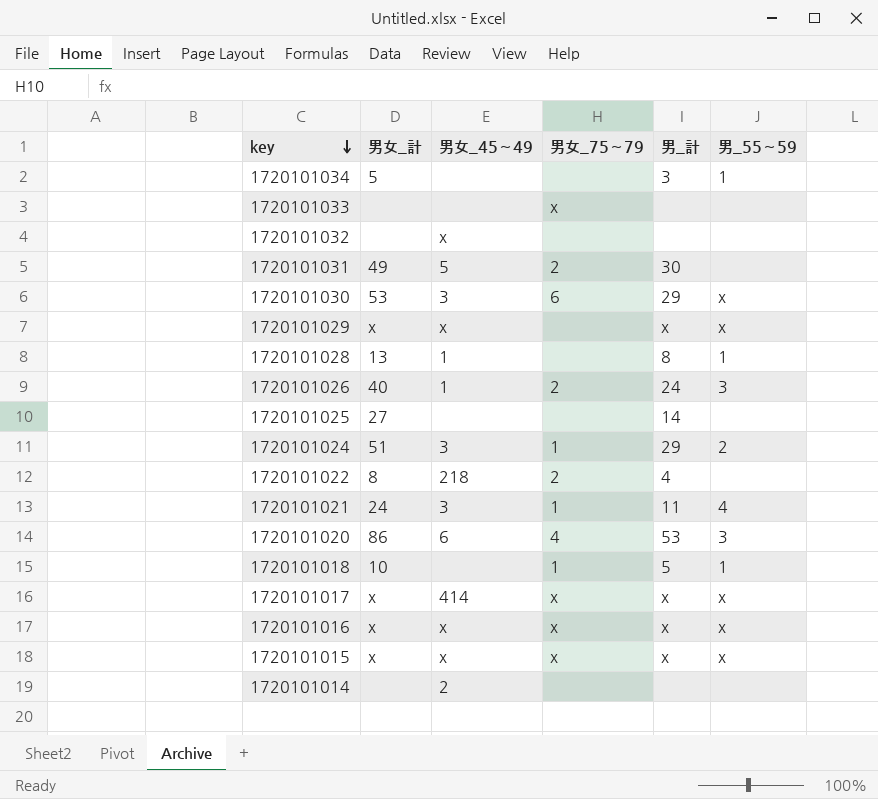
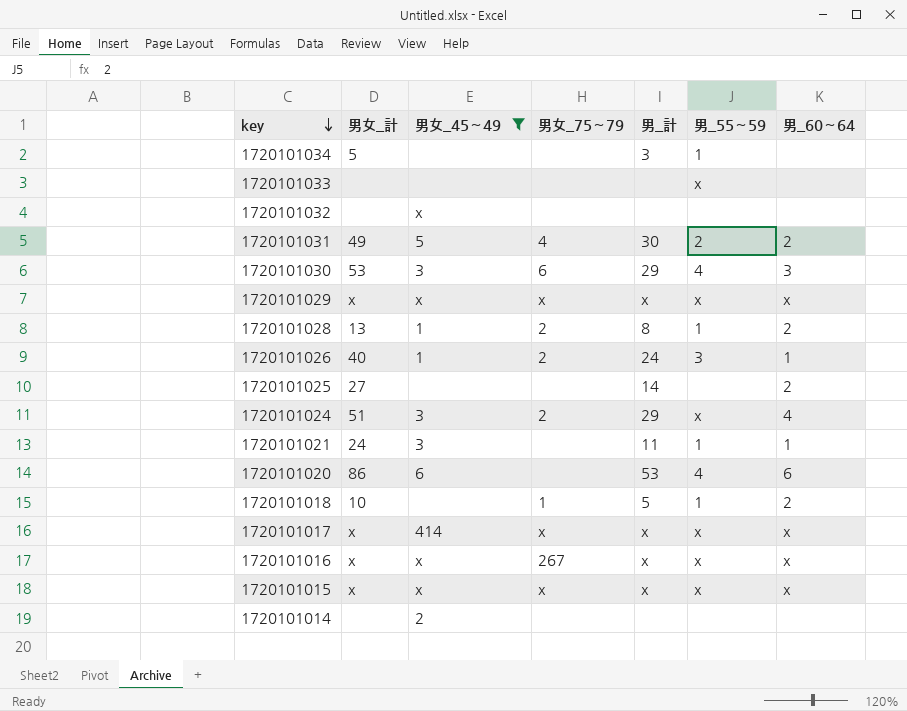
filter: none -> 男女_45～49 != 218
column 男_60～64 | position: none -> 7
1720101033 | 男女_75～79: x -> none
1720101033 | 男_55～59: none -> x
1720101031 | 男女_75～79: 2 -> 4
1720101031 | 男_55～59: none -> 2
1720101030 | 男_55～59: x -> 4
1720101029 | 男女_75～79: none -> x
1720101028 | 男女_75～79: none -> 2
1720101024 | 男女_75～79: 1 -> 2
1720101024 | 男_55～59: 2 -> x
1720101021 | 男女_75～79: 1 -> none
1720101021 | 男_55～59: 4 -> 1
1720101020 | 男女_75～79: 4 -> none
1720101020 | 男_55～59: 3 -> 4
1720101016 | 男女_75～79: x -> 267

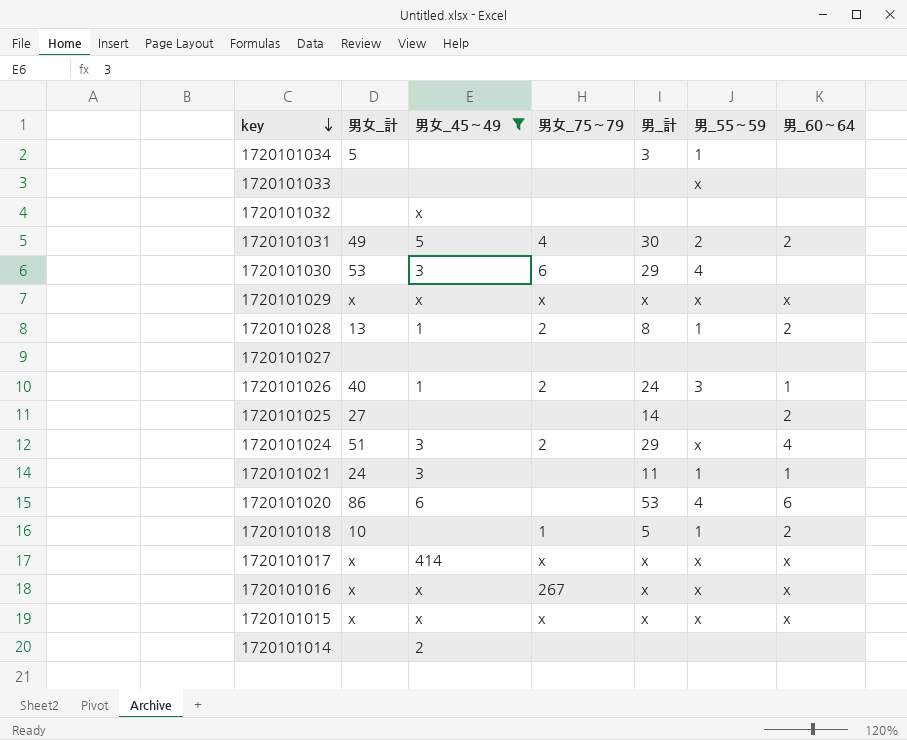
1720101030 | 男_60～64: 3 -> none
row 1720101027: none -> none | none | none | none | none | none

